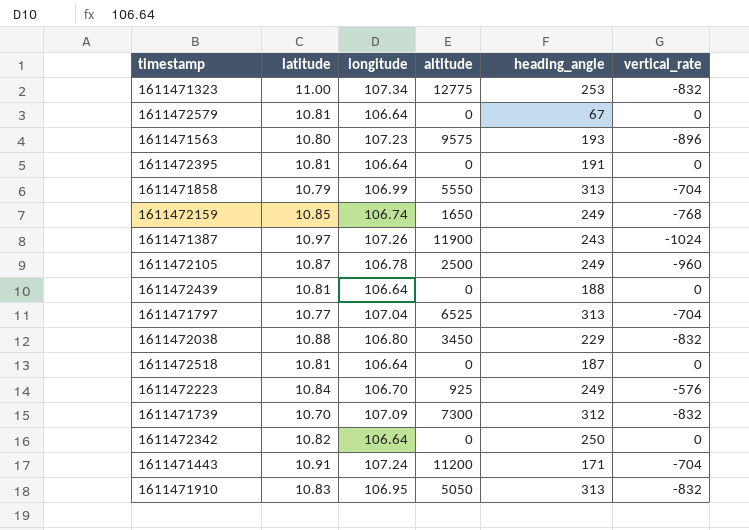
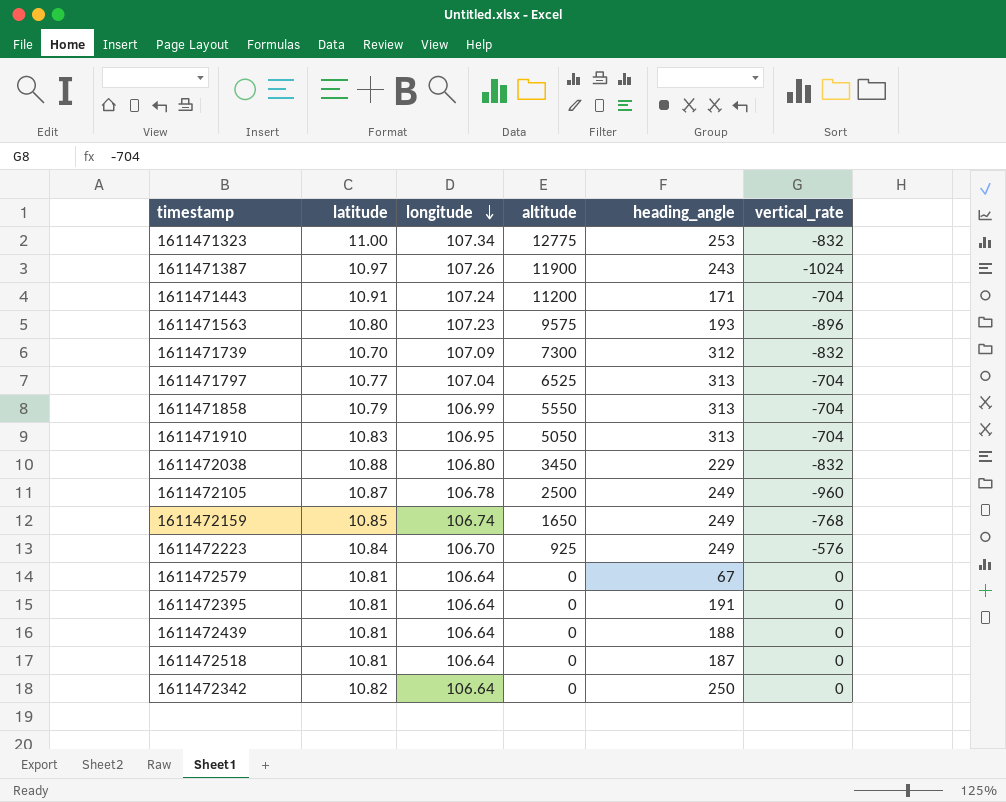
row order: none -> longitude descending
1611471910 | vertical_rate: -832 -> -704

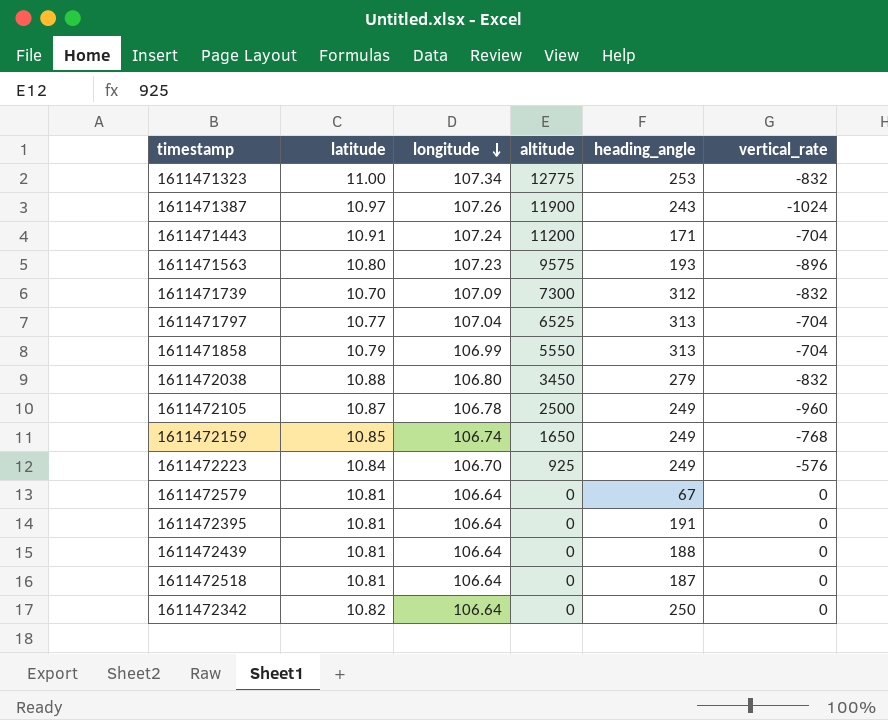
row 1611471910: 10.83 | 106.95 | 5050 | 313 | -704 -> none
1611472038 | heading_angle: 229 -> 279

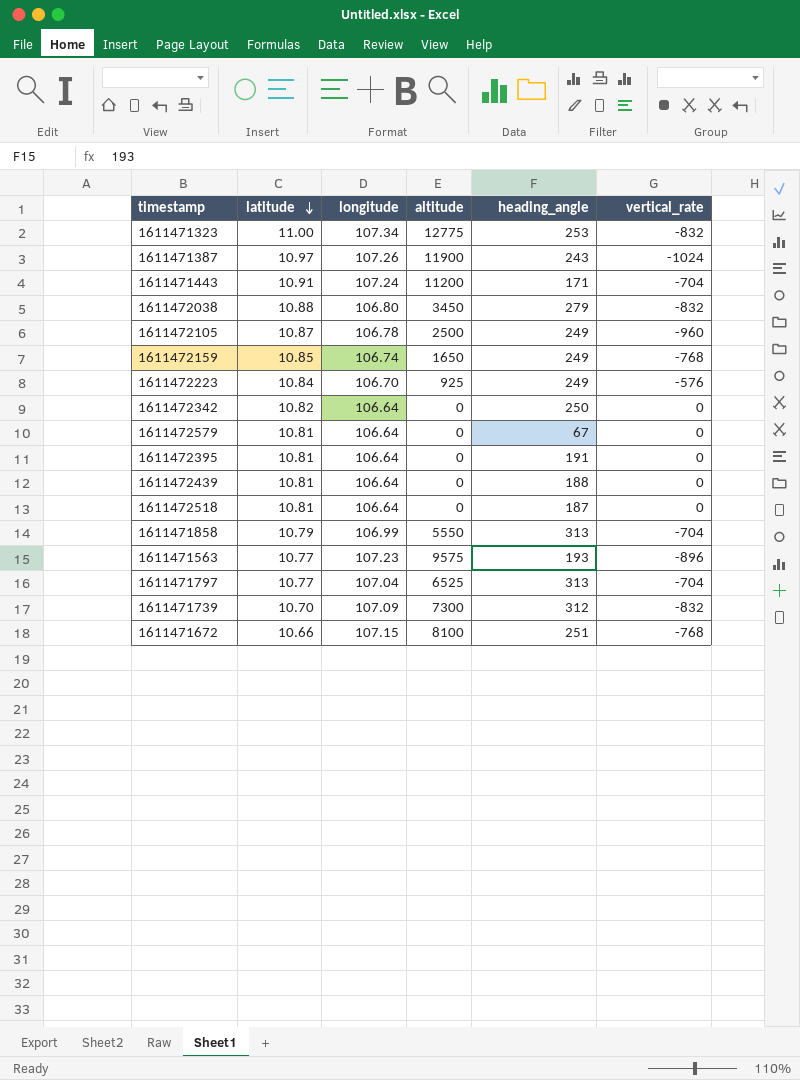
row order: longitude descending -> latitude descending
1611471563 | latitude: 10.80 -> 10.77
row 1611471672: none -> 10.66 | 107.15 | 8100 | 251 | -768

